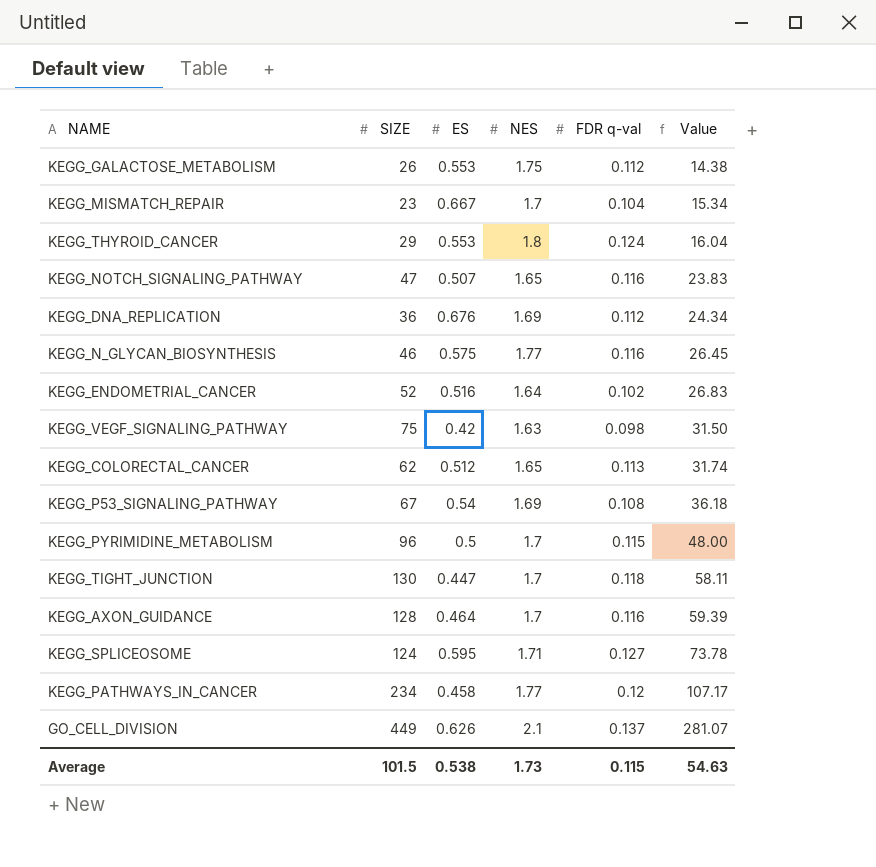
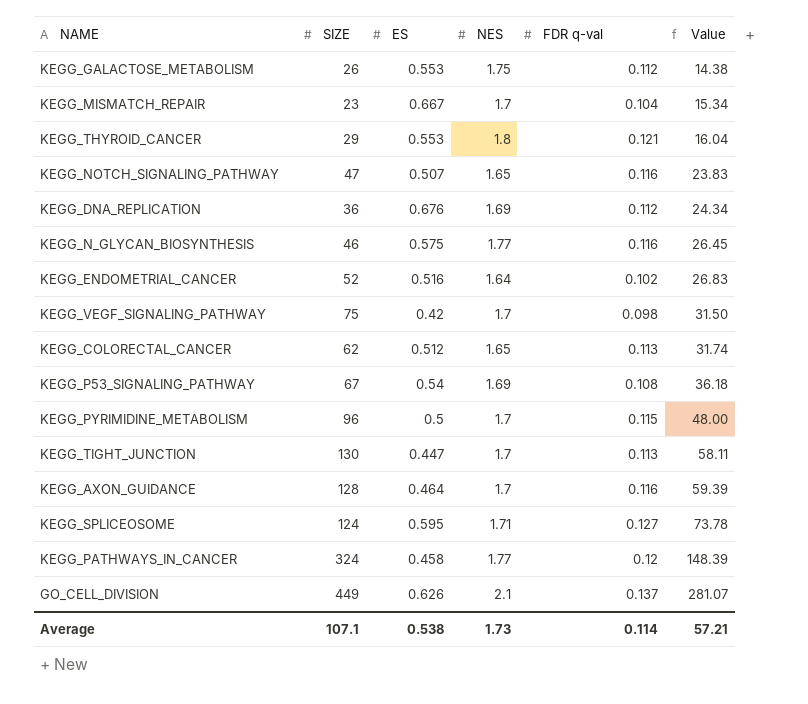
KEGG_THYROID_CANCER | FDR q-val: 0.124 -> 0.121
KEGG_VEGF_SIGNALING_PATHWAY | NES: 1.63 -> 1.7
KEGG_TIGHT_JUNCTION | FDR q-val: 0.118 -> 0.113
KEGG_PATHWAYS_IN_CANCER | SIZE: 234 -> 324
KEGG_PATHWAYS_IN_CANCER | Value: 107.17 -> 148.39
Average | SIZE: 101.5 -> 107.1
Average | FDR q-val: 0.115 -> 0.114
Average | Value: 54.63 -> 57.21

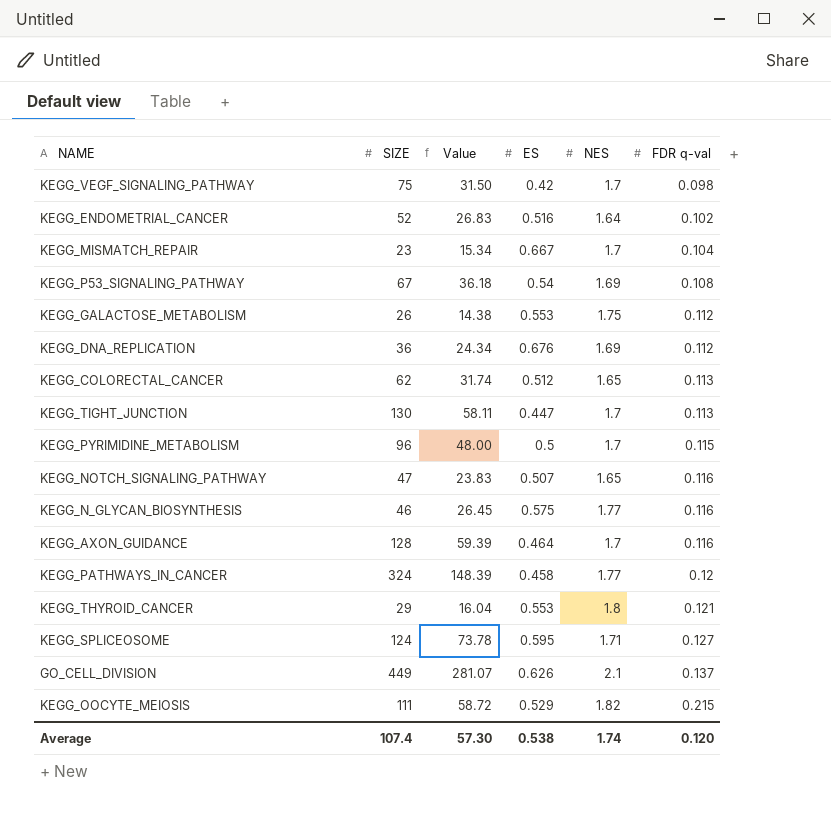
row order: Value ascending -> FDR q-val ascending
column Value | position: 6 -> 3
row KEGG_OOCYTE_MEIOSIS: none -> 111 | 58.72 | 0.529 | 1.82 | 0.215
Average | SIZE: 107.1 -> 107.4
Average | Value: 57.21 -> 57.30
Average | NES: 1.73 -> 1.74
Average | FDR q-val: 0.114 -> 0.120

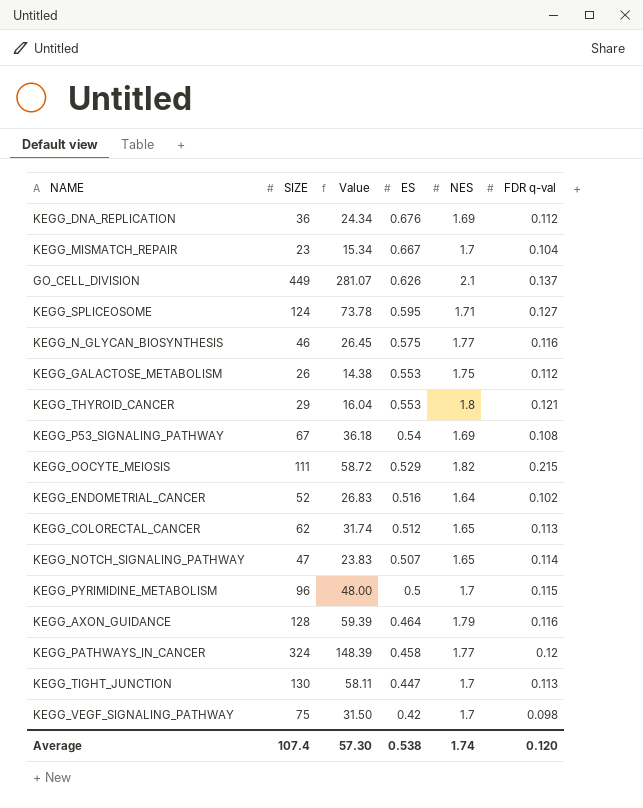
row order: FDR q-val ascending -> ES descending
KEGG_NOTCH_SIGNALING_PATHWAY | FDR q-val: 0.116 -> 0.114
KEGG_AXON_GUIDANCE | NES: 1.7 -> 1.79

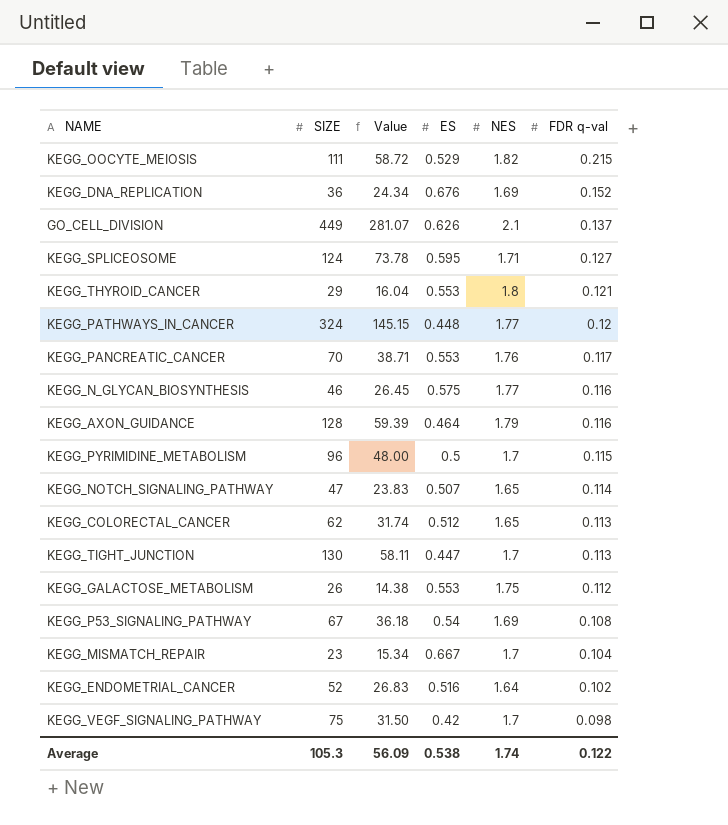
row order: ES descending -> FDR q-val descending
KEGG_DNA_REPLICATION | FDR q-val: 0.112 -> 0.152
KEGG_PATHWAYS_IN_CANCER | Value: 148.39 -> 145.15
KEGG_PATHWAYS_IN_CANCER | ES: 0.458 -> 0.448
row KEGG_PANCREATIC_CANCER: none -> 70 | 38.71 | 0.553 | 1.76 | 0.117
Average | SIZE: 107.4 -> 105.3
Average | Value: 57.30 -> 56.09
Average | FDR q-val: 0.120 -> 0.122

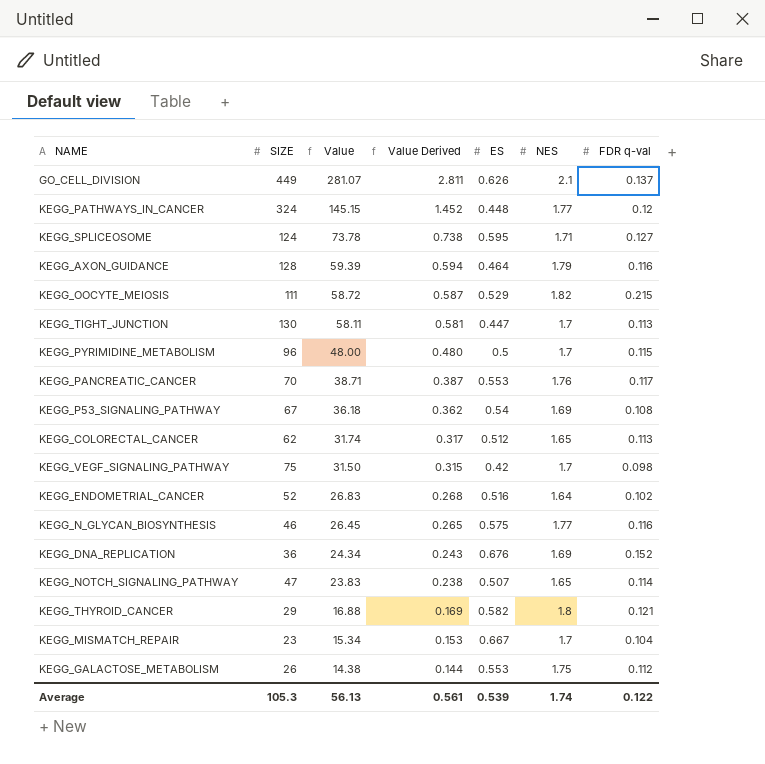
row order: FDR q-val descending -> Value descending
column Value Derived | formula: none -> [Value] * 0.01
KEGG_THYROID_CANCER | Value: 16.04 -> 16.88
KEGG_THYROID_CANCER | ES: 0.553 -> 0.582
Average | Value: 56.09 -> 56.13
Average | ES: 0.538 -> 0.539

